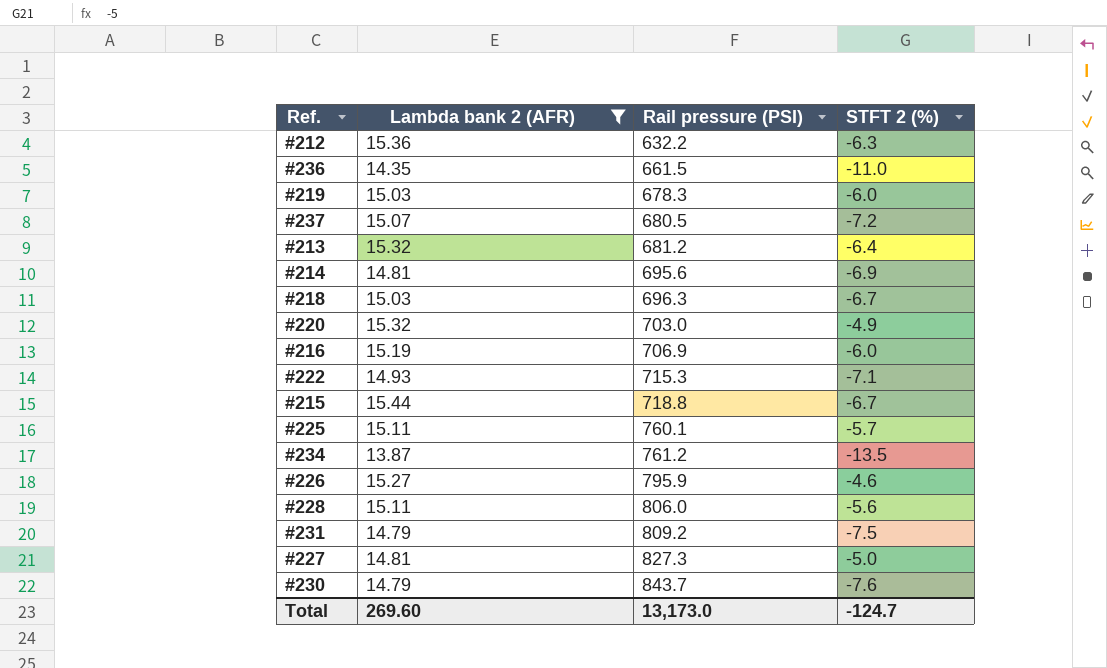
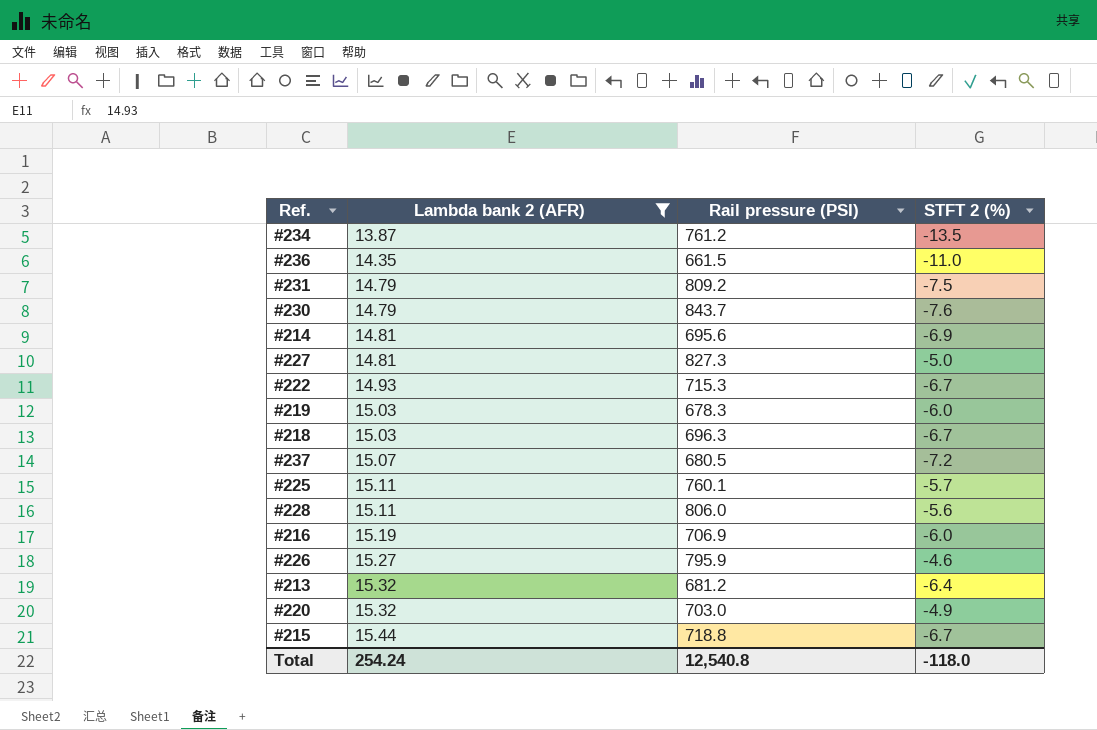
row order: Rail pressure (PSI) ascending -> Lambda bank 2 (AFR) ascending
row #212: 15.36 | 632.2 | -6.3 -> none
#222 | STFT 2 (%): -7.1 -> -6.7
Total | Lambda bank 2 (AFR): 269.60 -> 254.24
Total | Rail pressure (PSI): 13,173.0 -> 12,540.8
Total | STFT 2 (%): -124.7 -> -118.0

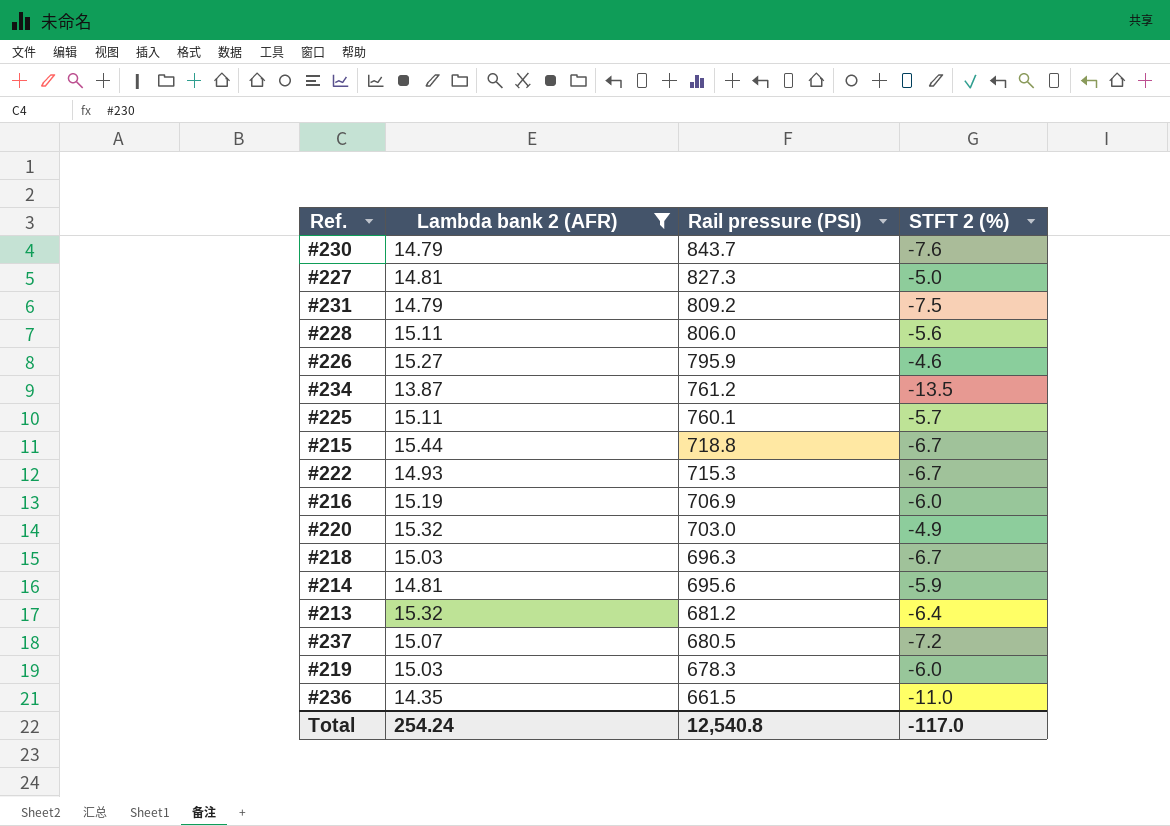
row order: Lambda bank 2 (AFR) ascending -> Rail pressure (PSI) descending
#214 | STFT 2 (%): -6.9 -> -5.9
Total | STFT 2 (%): -118.0 -> -117.0

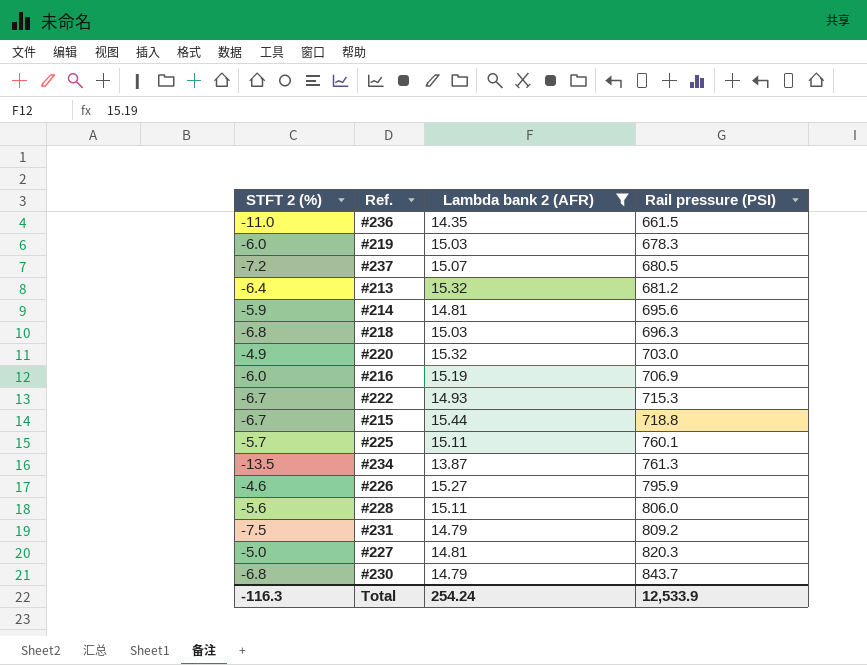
row order: Rail pressure (PSI) descending -> Rail pressure (PSI) ascending
column STFT 2 (%) | position: 4 -> 1
#218 | STFT 2 (%): -6.7 -> -6.8
#234 | Rail pressure (PSI): 761.2 -> 761.3
#227 | Rail pressure (PSI): 827.3 -> 820.3
#230 | STFT 2 (%): -7.6 -> -6.8
Total | STFT 2 (%): -117.0 -> -116.3
Total | Rail pressure (PSI): 12,540.8 -> 12,533.9

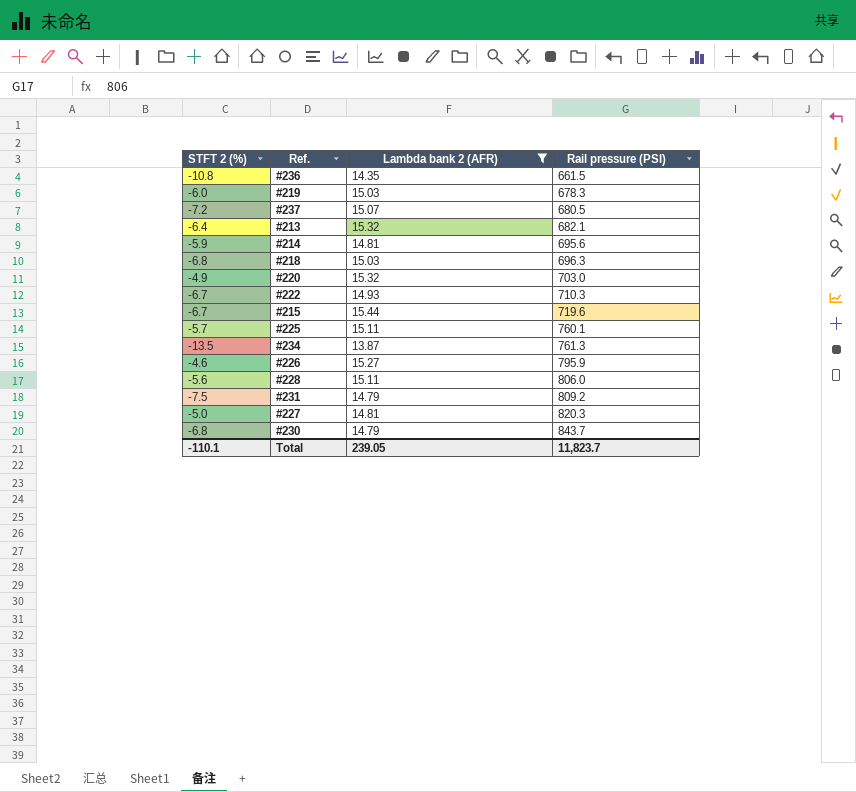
row #216: -6.0 | 15.19 | 706.9 -> none
#236 | STFT 2 (%): -11.0 -> -10.8
#213 | Rail pressure (PSI): 681.2 -> 682.1
#222 | Rail pressure (PSI): 715.3 -> 710.3
#215 | Rail pressure (PSI): 718.8 -> 719.6
Total | STFT 2 (%): -116.3 -> -110.1
Total | Lambda bank 2 (AFR): 254.24 -> 239.05
Total | Rail pressure (PSI): 12,533.9 -> 11,823.7

